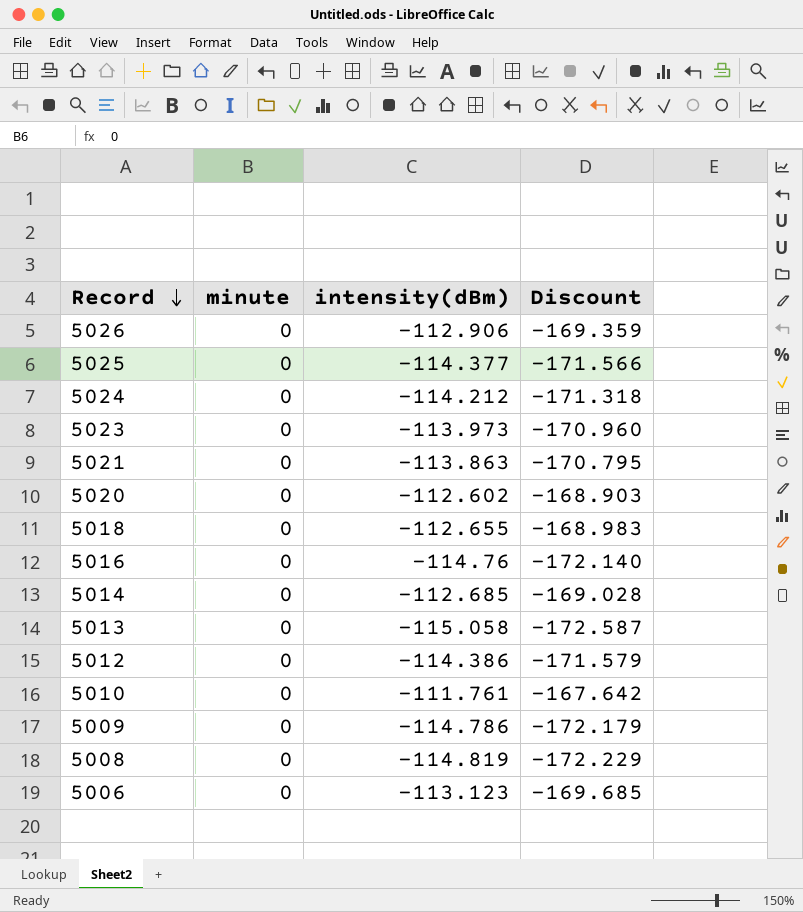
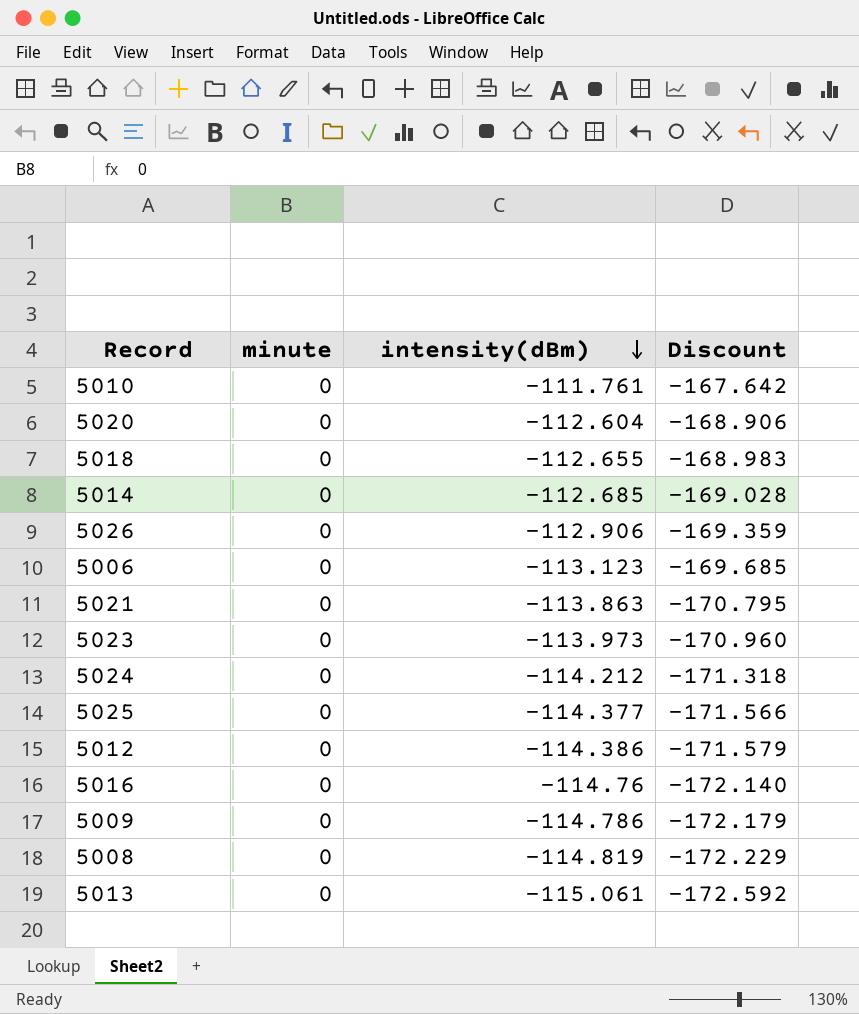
row order: Record descending -> intensity(dBm) descending
5020 | intensity(dBm): -112.602 -> -112.604
5020 | Discount: -168.903 -> -168.906
5013 | intensity(dBm): -115.058 -> -115.061
5013 | Discount: -172.587 -> -172.592

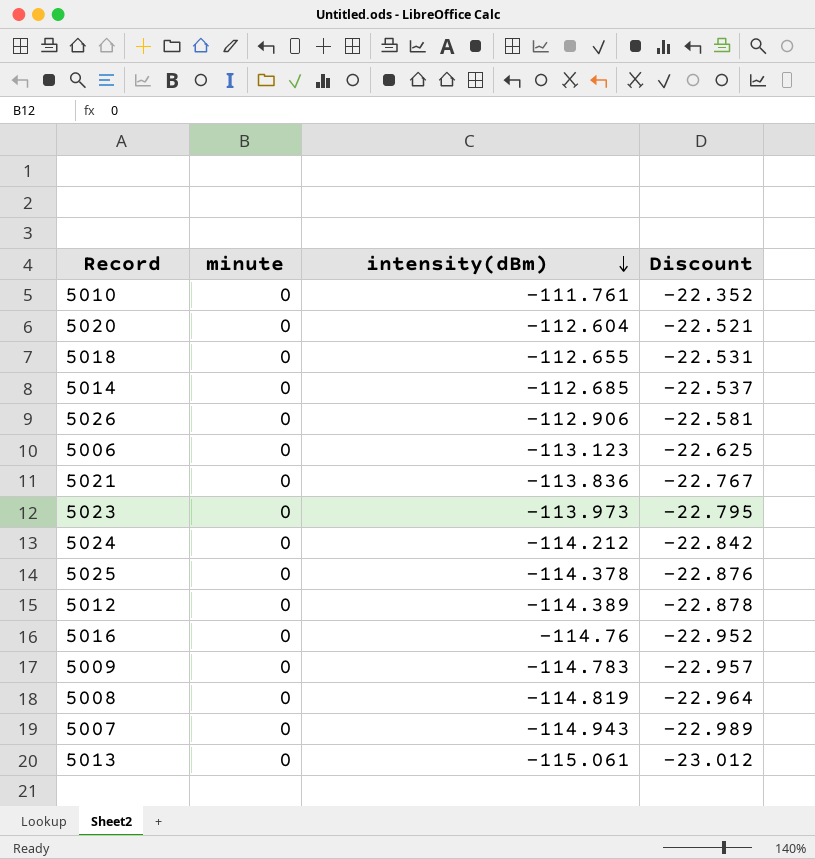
column Discount | formula: [intensity(dBm)] * 1.5 -> [intensity(dBm)] * 0.2
5021 | intensity(dBm): -113.863 -> -113.836
5025 | intensity(dBm): -114.377 -> -114.378
5012 | intensity(dBm): -114.386 -> -114.389
5009 | intensity(dBm): -114.786 -> -114.783
row 5007: none -> 0 | -114.943 | -22.989

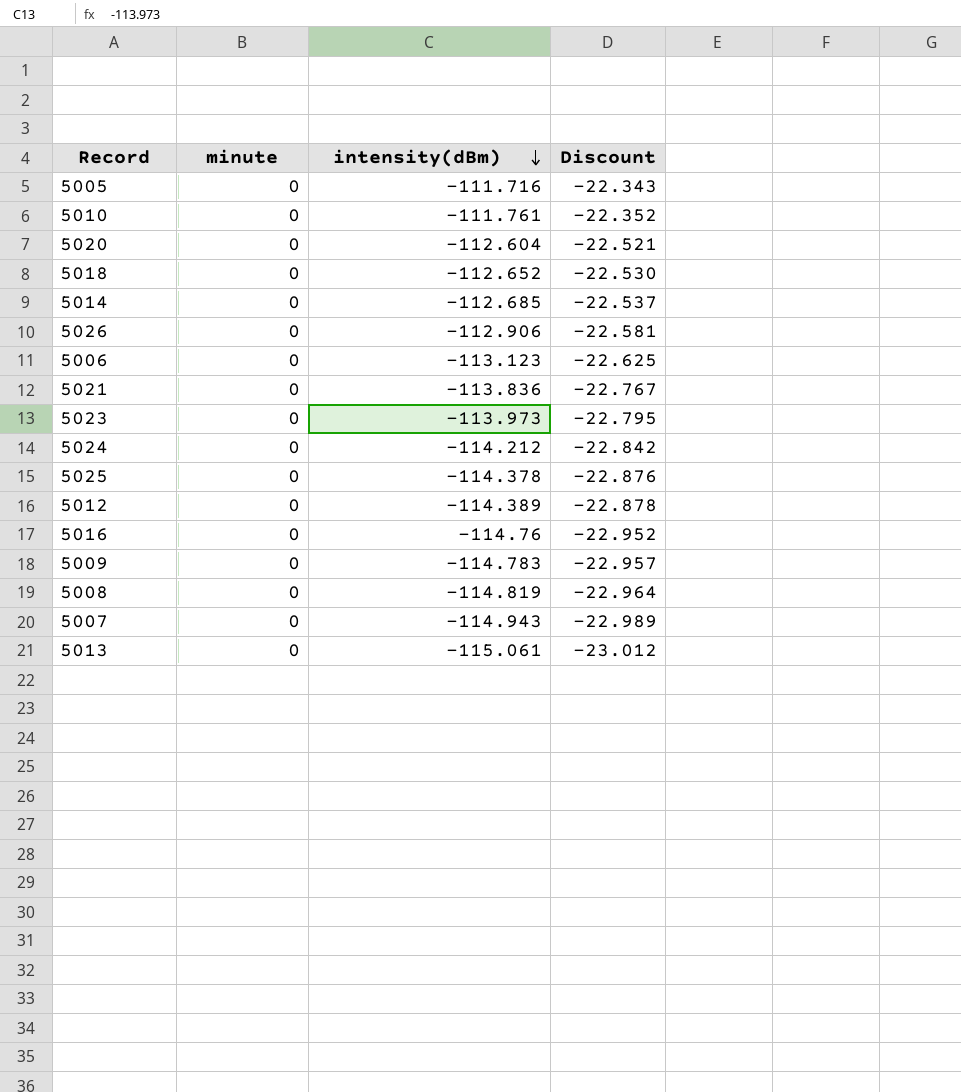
row 5005: none -> 0 | -111.716 | -22.343
5018 | intensity(dBm): -112.655 -> -112.652
5018 | Discount: -22.531 -> -22.530

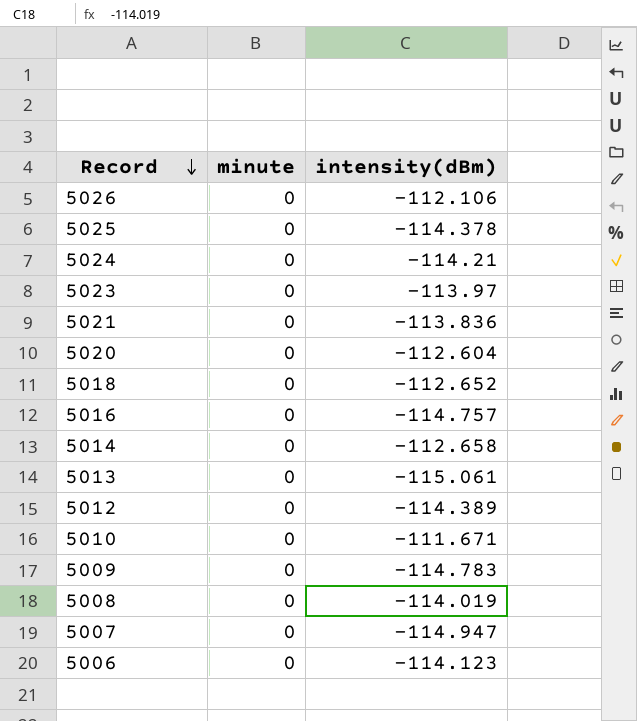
row order: intensity(dBm) descending -> Record descending
column Discount | formula: [intensity(dBm)] * 0.2 -> none
row 5005: 0 | -111.716 | -22.343 -> none
5026 | intensity(dBm): -112.906 -> -112.106
5024 | intensity(dBm): -114.212 -> -114.21
5023 | intensity(dBm): -113.973 -> -113.97
5016 | intensity(dBm): -114.76 -> -114.757
5014 | intensity(dBm): -112.685 -> -112.658
5010 | intensity(dBm): -111.761 -> -111.671
5008 | intensity(dBm): -114.819 -> -114.019
5007 | intensity(dBm): -114.943 -> -114.947
5006 | intensity(dBm): -113.123 -> -114.123

